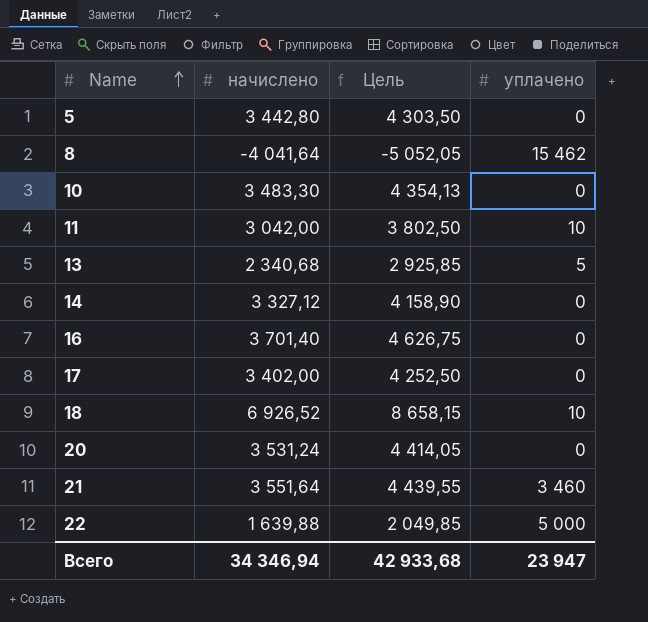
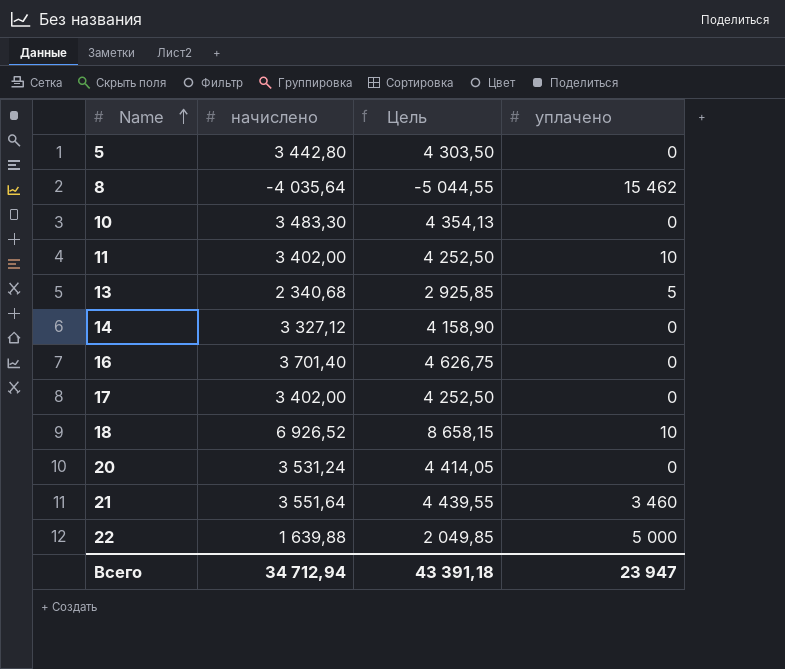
8 | начислено: -4 041,64 -> -4 035,64
8 | Цель: -5 052,05 -> -5 044,55
11 | начислено: 3 042,00 -> 3 402,00
11 | Цель: 3 802,50 -> 4 252,50
Всего | начислено: 34 346,94 -> 34 712,94
Всего | Цель: 42 933,68 -> 43 391,18

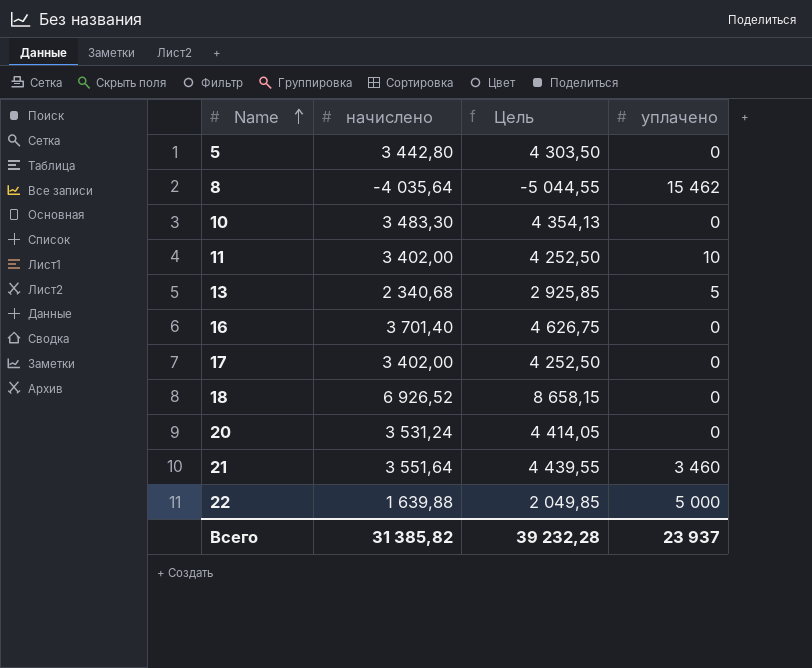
row 14: 3 327,12 | 4 158,90 | 0 -> none
18 | уплачено: 10 -> 0
Всего | начислено: 34 712,94 -> 31 385,82
Всего | Цель: 43 391,18 -> 39 232,28
Всего | уплачено: 23 947 -> 23 937

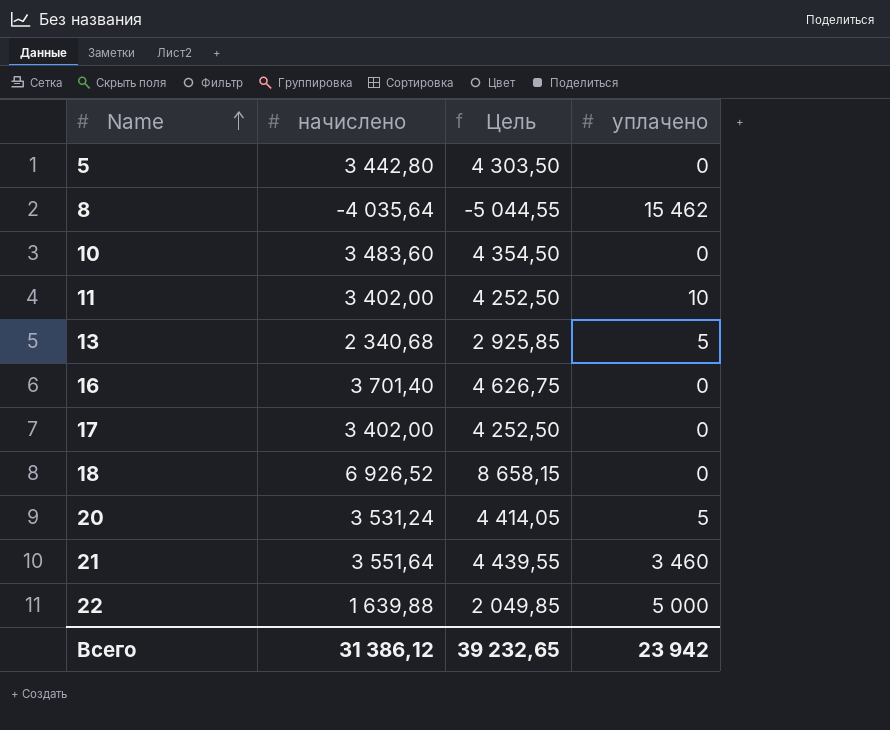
10 | начислено: 3 483,30 -> 3 483,60
10 | Цель: 4 354,13 -> 4 354,50
20 | уплачено: 0 -> 5
Всего | начислено: 31 385,82 -> 31 386,12
Всего | Цель: 39 232,28 -> 39 232,65
Всего | уплачено: 23 937 -> 23 942

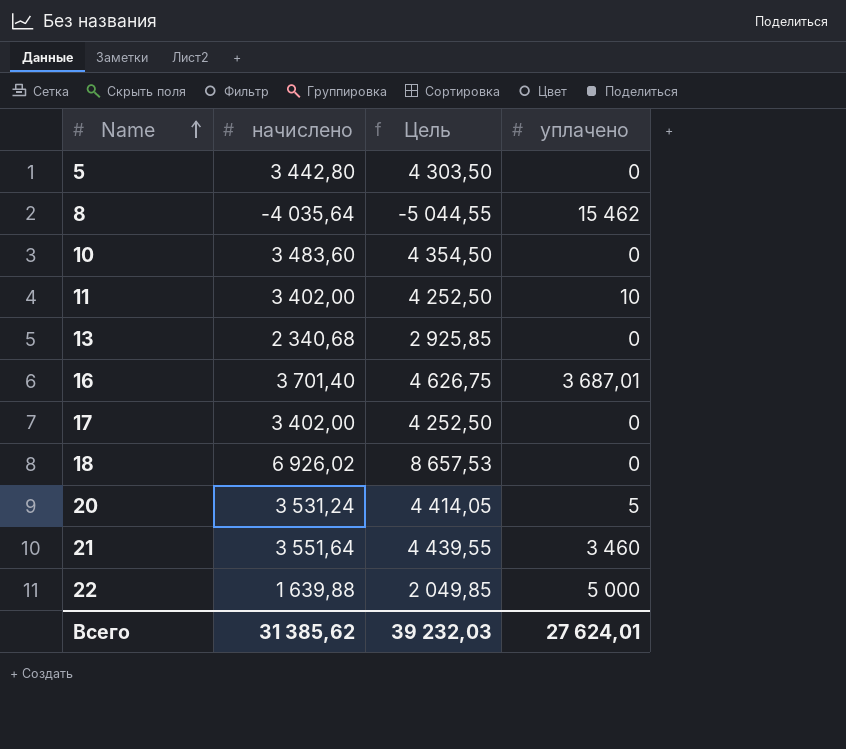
13 | уплачено: 5 -> 0
16 | уплачено: 0 -> 3 687,01
18 | начислено: 6 926,52 -> 6 926,02
18 | Цель: 8 658,15 -> 8 657,53
Всего | начислено: 31 386,12 -> 31 385,62
Всего | Цель: 39 232,65 -> 39 232,03
Всего | уплачено: 23 942 -> 27 624,01

